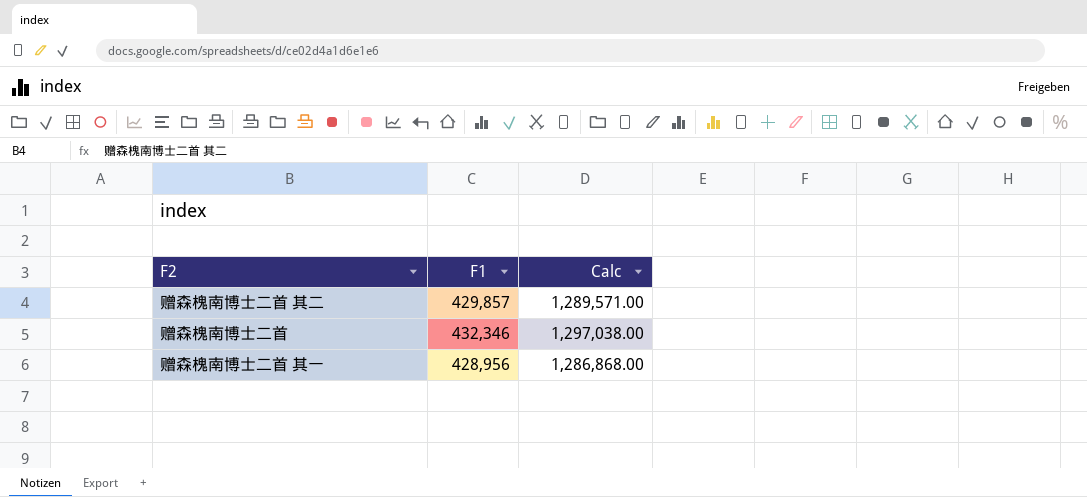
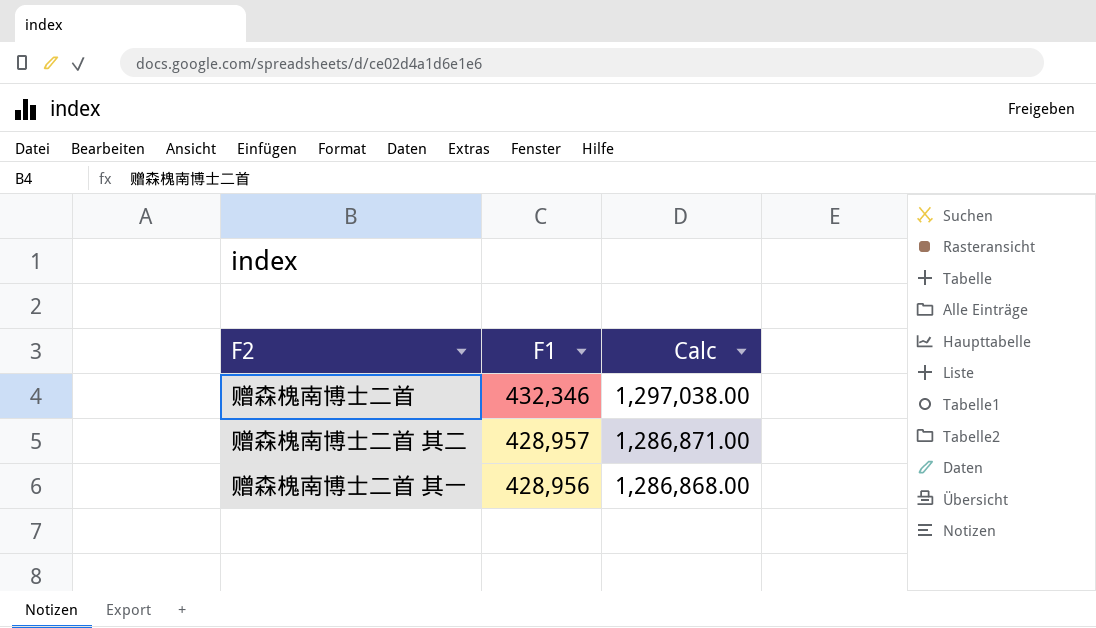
row order: none -> F1 descending
赠森槐南博士二首 其二 | F1: 429,857 -> 428,957
赠森槐南博士二首 其二 | Calc: 1,289,571.00 -> 1,286,871.00

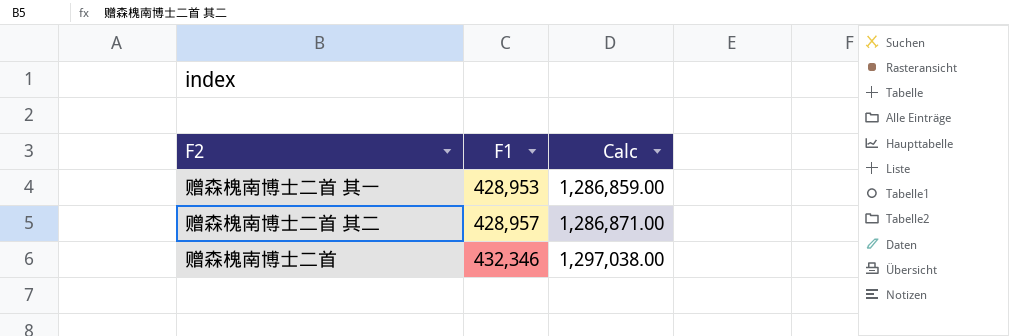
row order: F1 descending -> F1 ascending
赠森槐南博士二首 其一 | F1: 428,956 -> 428,953
赠森槐南博士二首 其一 | Calc: 1,286,868.00 -> 1,286,859.00

